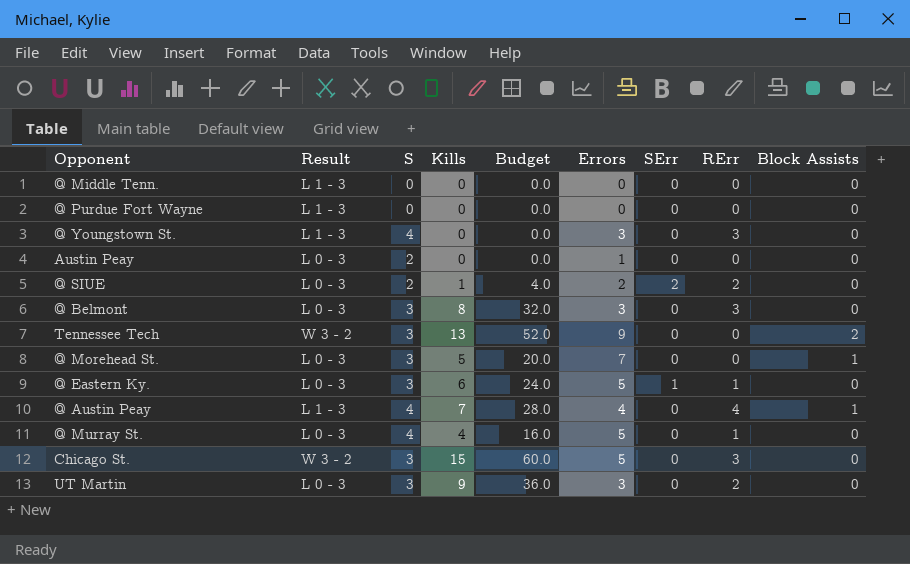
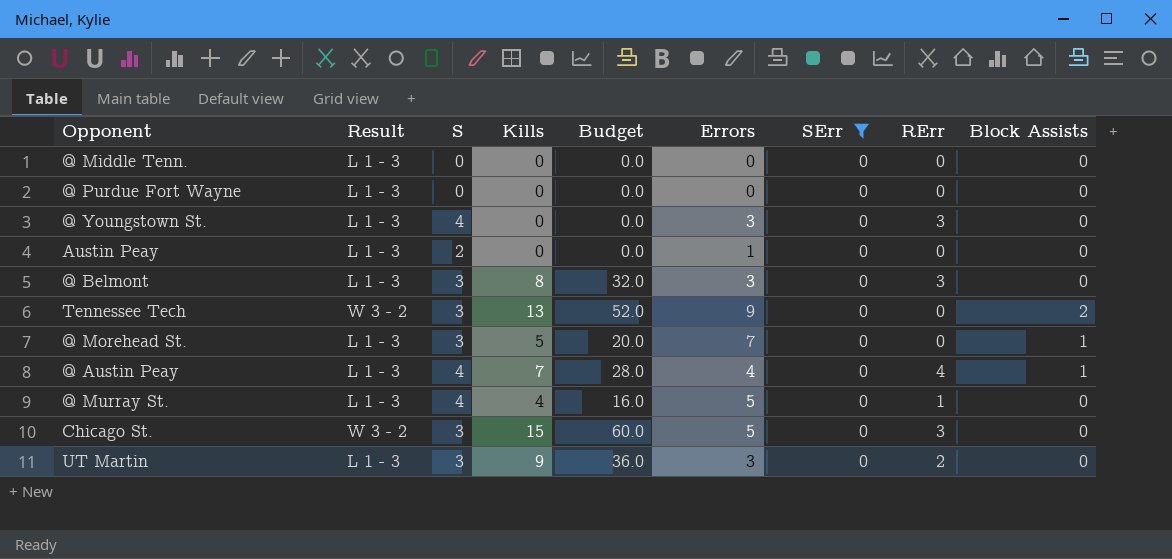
filter: none -> SErr = 0
Austin Peay | Result: L 0 - 3 -> L 1 - 3
@ Belmont | Result: L 0 - 3 -> L 1 - 3
@ Morehead St. | Result: L 0 - 3 -> L 1 - 3
@ Murray St. | Result: L 0 - 3 -> L 1 - 3
UT Martin | Result: L 0 - 3 -> L 1 - 3

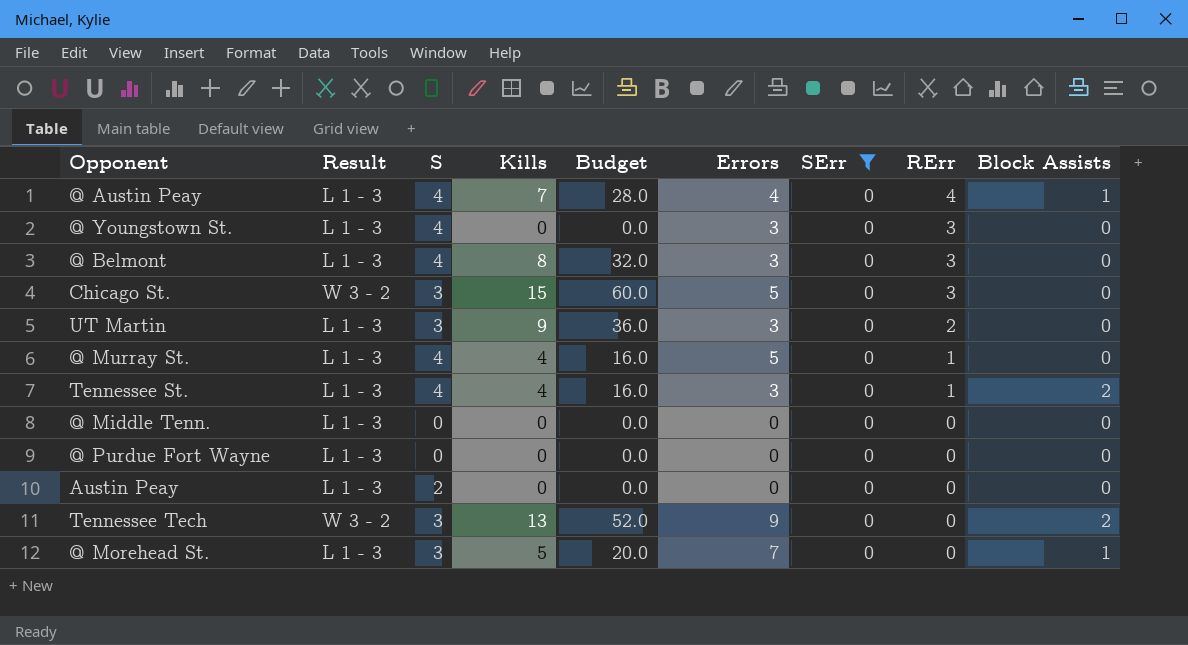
row order: none -> RErr descending
@ Belmont | S: 3 -> 4
row Tennessee St.: none -> L 1 - 3 | 4 | 4 | 16.0 | 3 | 0 | 1 | 2
Austin Peay | Errors: 1 -> 0

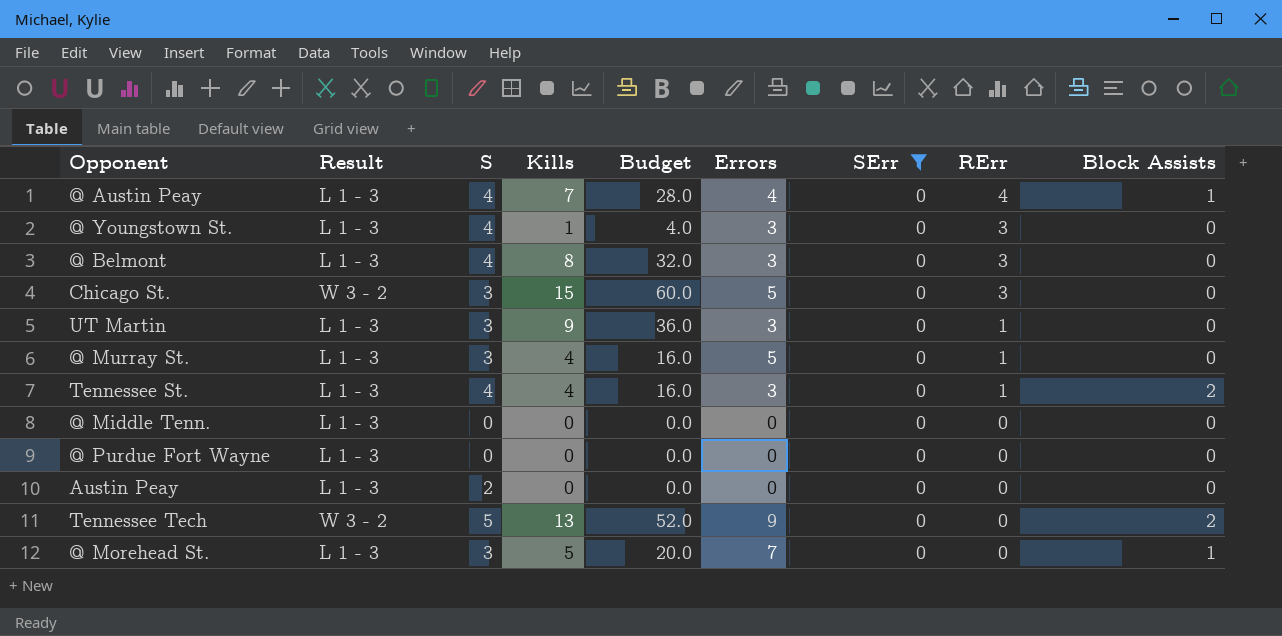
@ Youngstown St. | Kills: 0 -> 1
@ Youngstown St. | Budget: 0.0 -> 4.0
UT Martin | RErr: 2 -> 1
@ Murray St. | S: 4 -> 3
Tennessee Tech | S: 3 -> 5

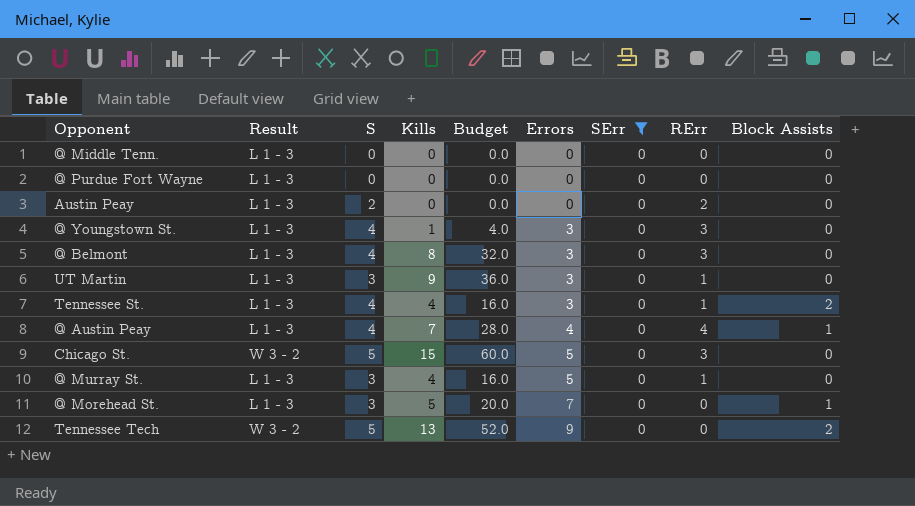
row order: RErr descending -> Errors ascending
Austin Peay | RErr: 0 -> 2
Chicago St. | S: 3 -> 5

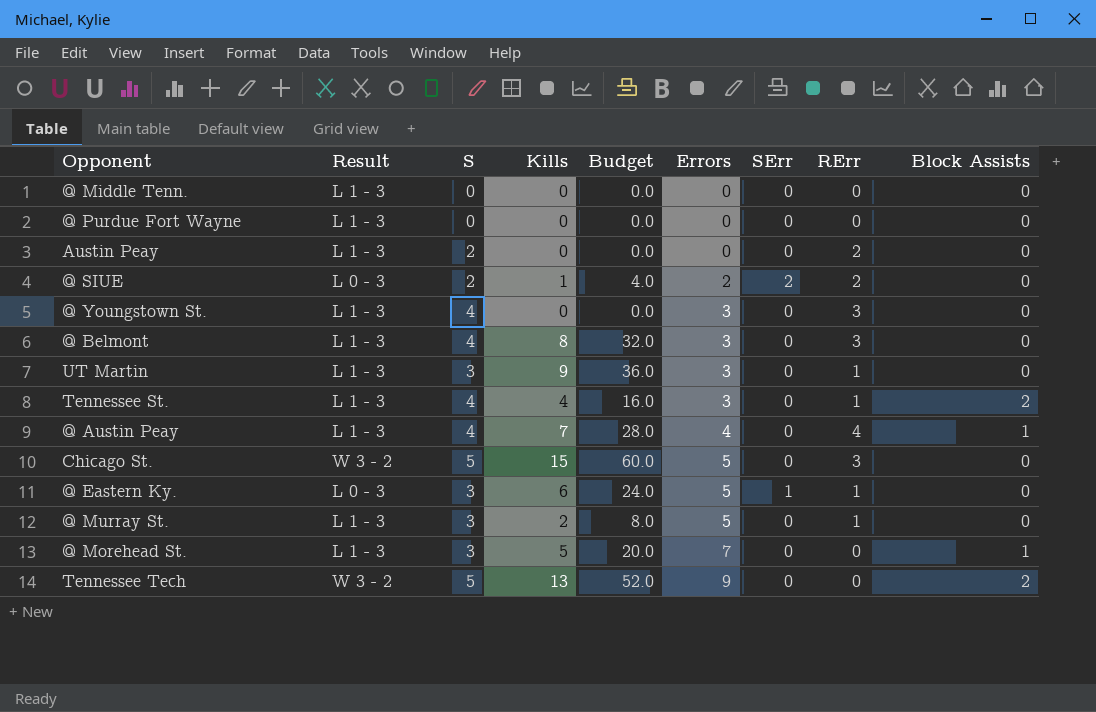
filter: SErr = 0 -> none
@ Youngstown St. | Kills: 1 -> 0
@ Youngstown St. | Budget: 4.0 -> 0.0
@ Murray St. | Kills: 4 -> 2
@ Murray St. | Budget: 16.0 -> 8.0

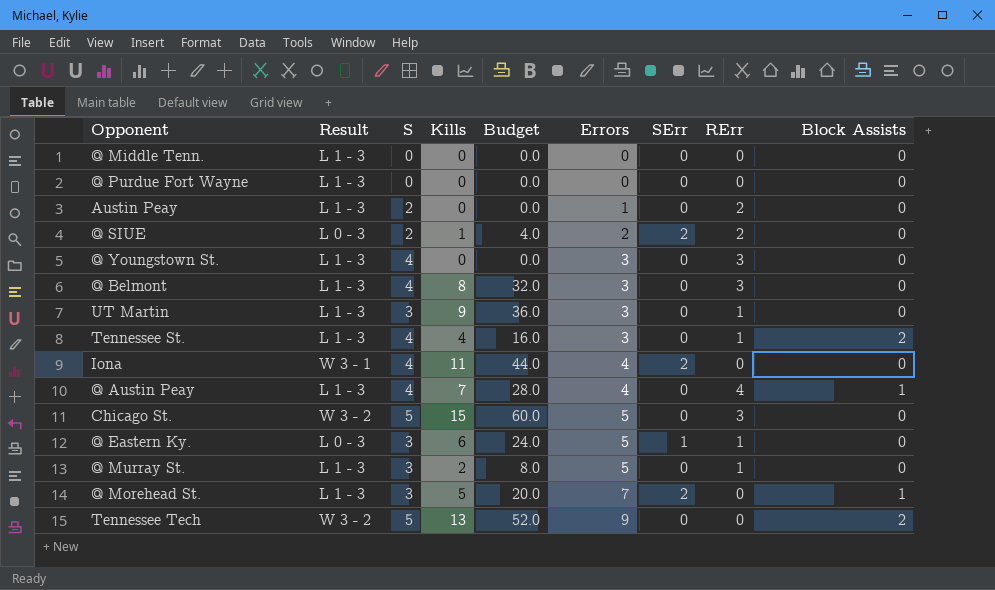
Austin Peay | Errors: 0 -> 1
row Iona: none -> W 3 - 1 | 4 | 11 | 44.0 | 4 | 2 | 0 | 0
@ Morehead St. | SErr: 0 -> 2

